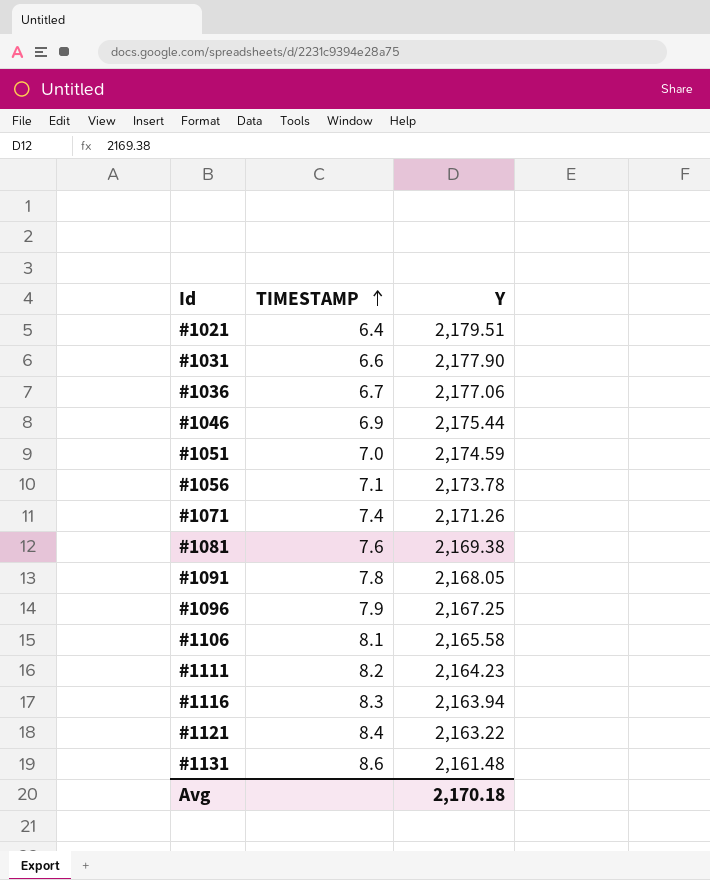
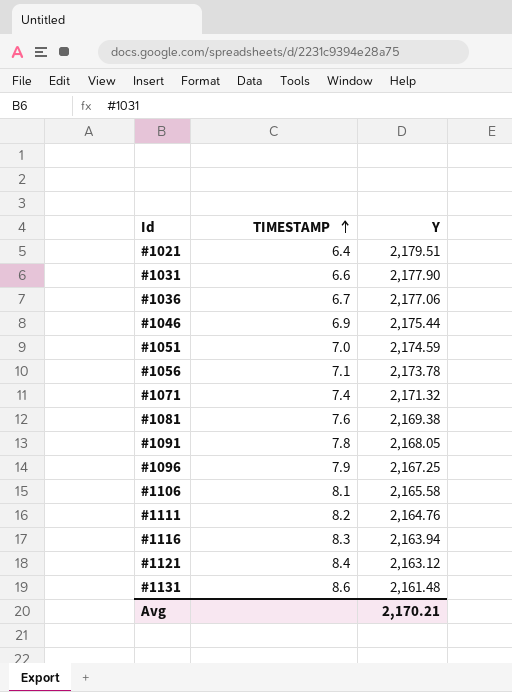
#1071 | Y: 2,171.26 -> 2,171.32
#1111 | Y: 2,164.23 -> 2,164.76
#1121 | Y: 2,163.22 -> 2,163.12
Avg | Y: 2,170.18 -> 2,170.21

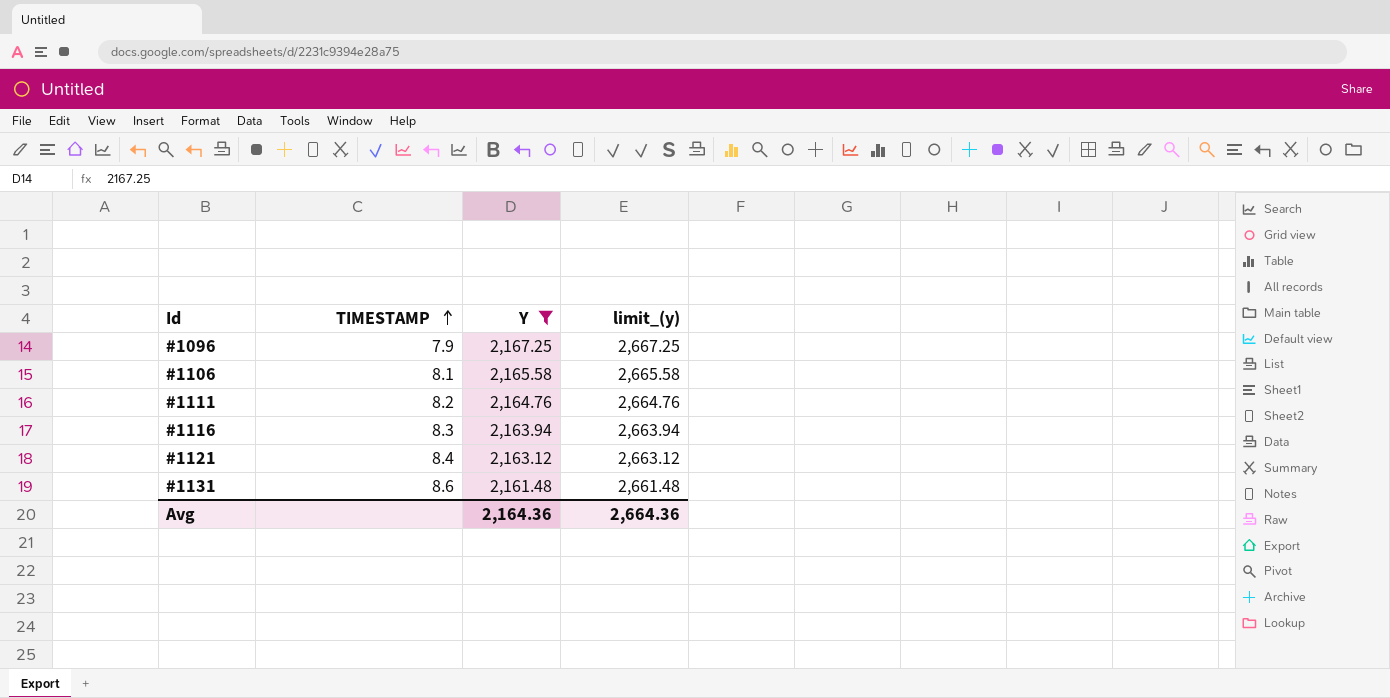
filter: none -> Y <= 2,167.25
column limit_(y) | formula: none -> [Y] + 500
Avg | Y: 2,170.21 -> 2,164.36

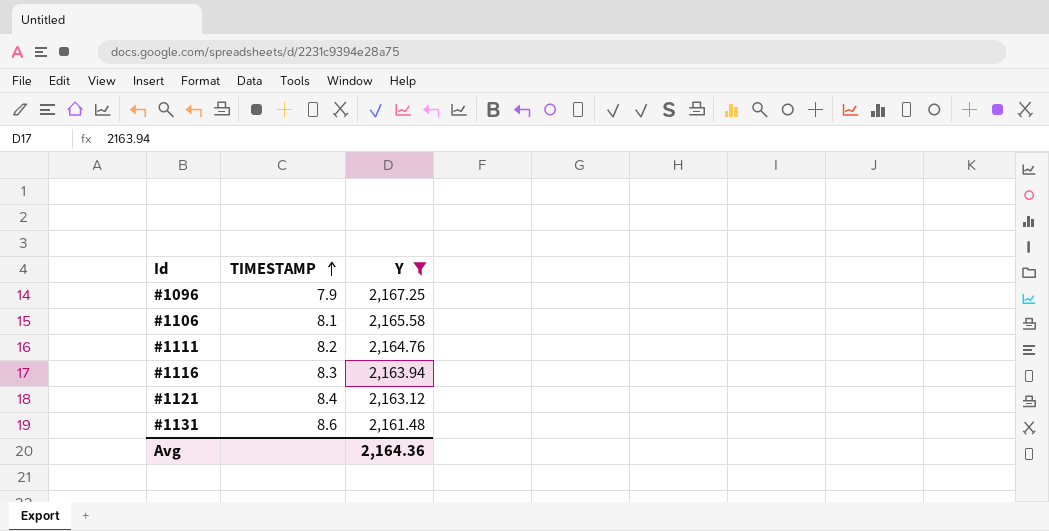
column limit_(y) | formula: [Y] + 500 -> none

